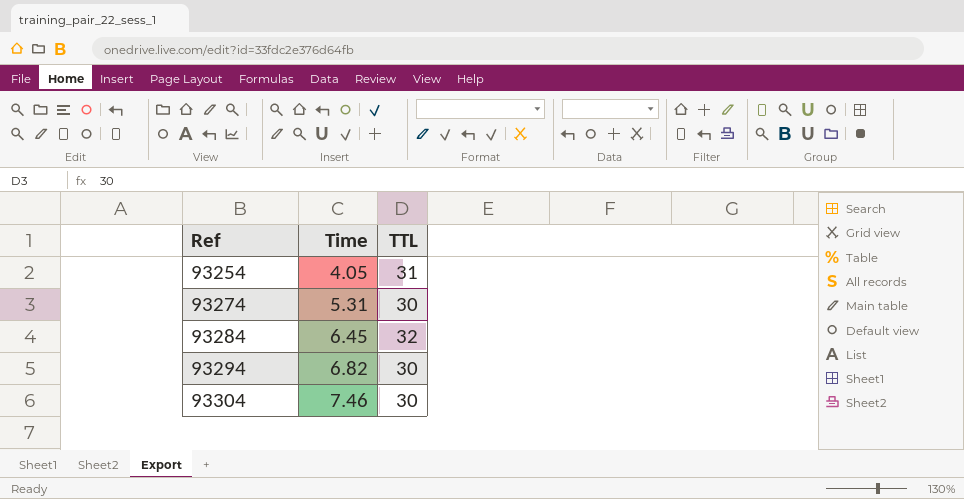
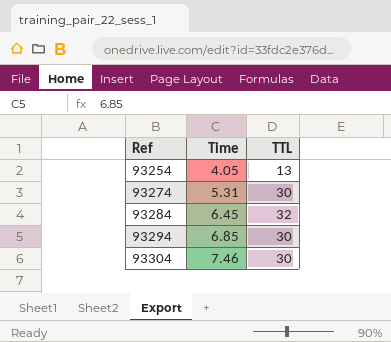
93254 | TTL: 31 -> 13
93294 | Time: 6.82 -> 6.85

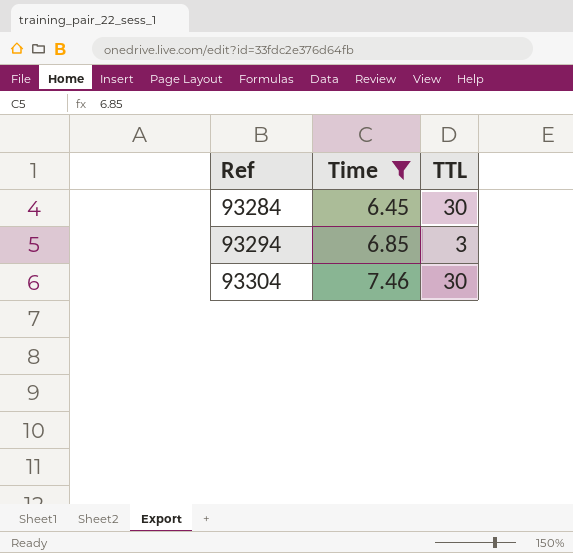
filter: none -> Time >= 6.45
93284 | TTL: 32 -> 30
93294 | TTL: 30 -> 3

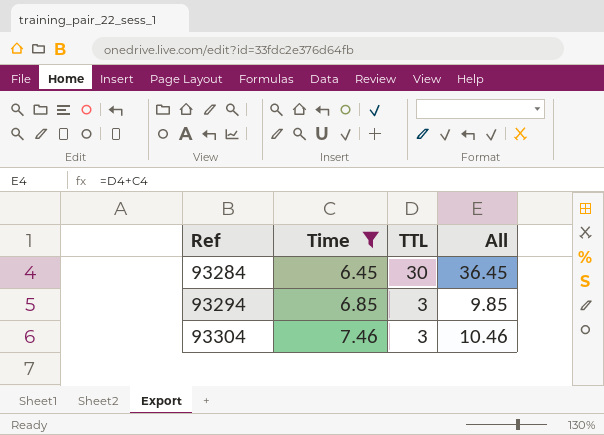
column All | formula: none -> [Time] + [TTL]
93304 | TTL: 30 -> 3

